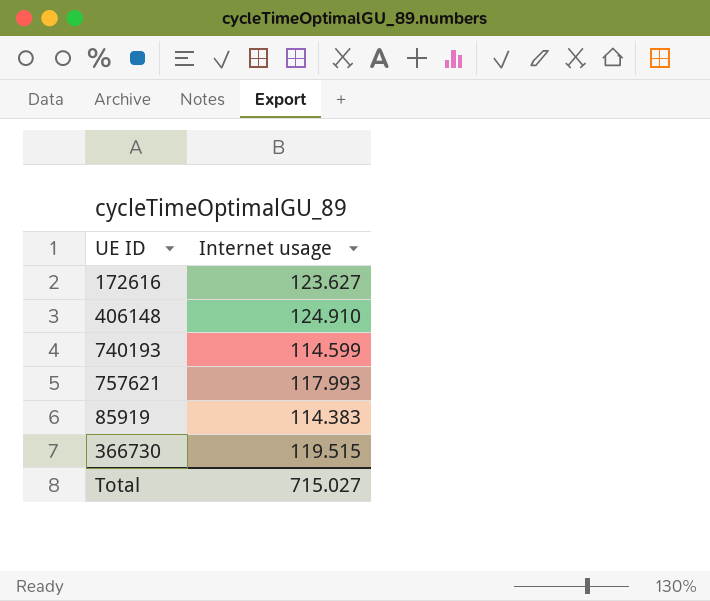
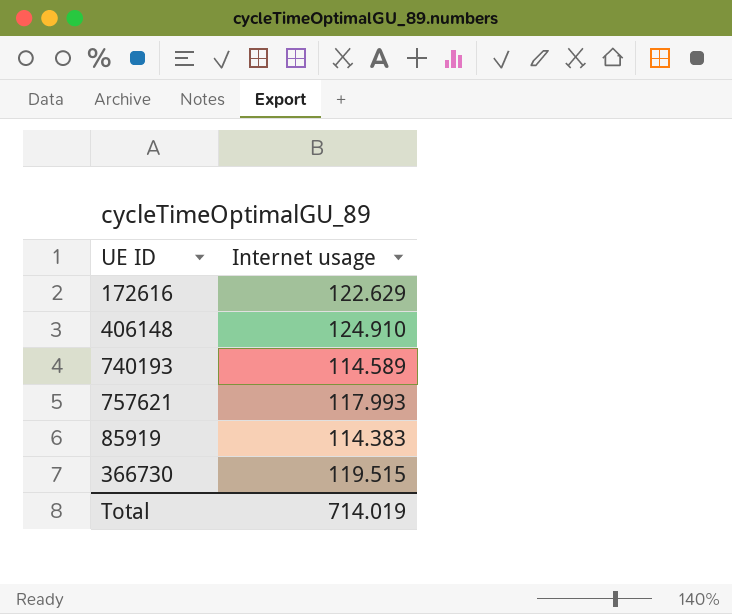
172616 | Internet usage: 123.627 -> 122.629
740193 | Internet usage: 114.599 -> 114.589
Total | Internet usage: 715.027 -> 714.019

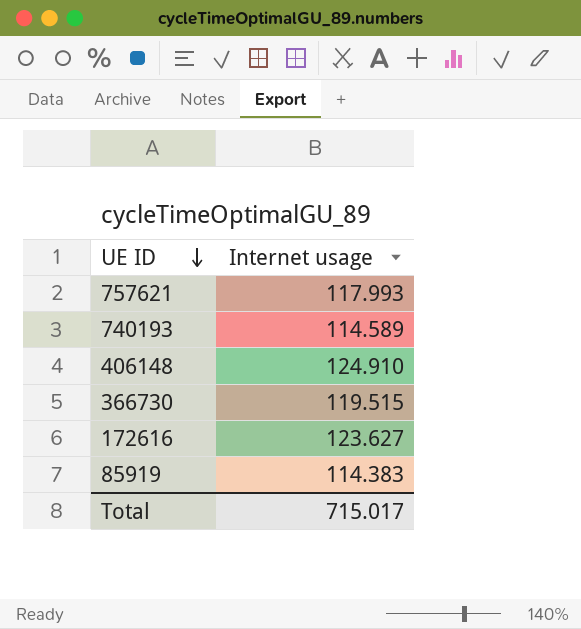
row order: none -> UE ID descending
172616 | Internet usage: 122.629 -> 123.627
Total | Internet usage: 714.019 -> 715.017

